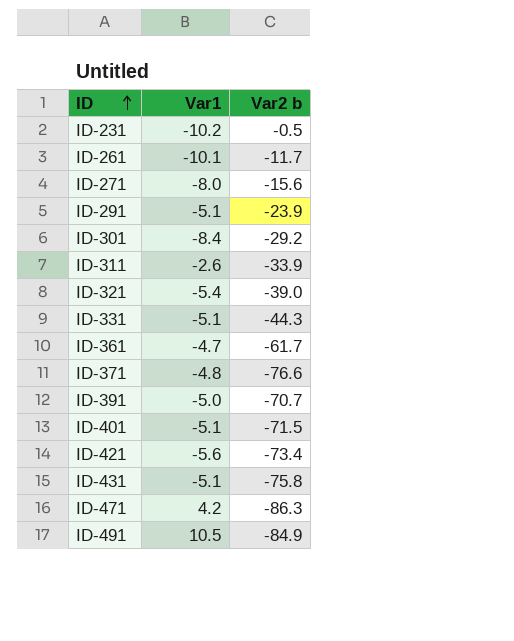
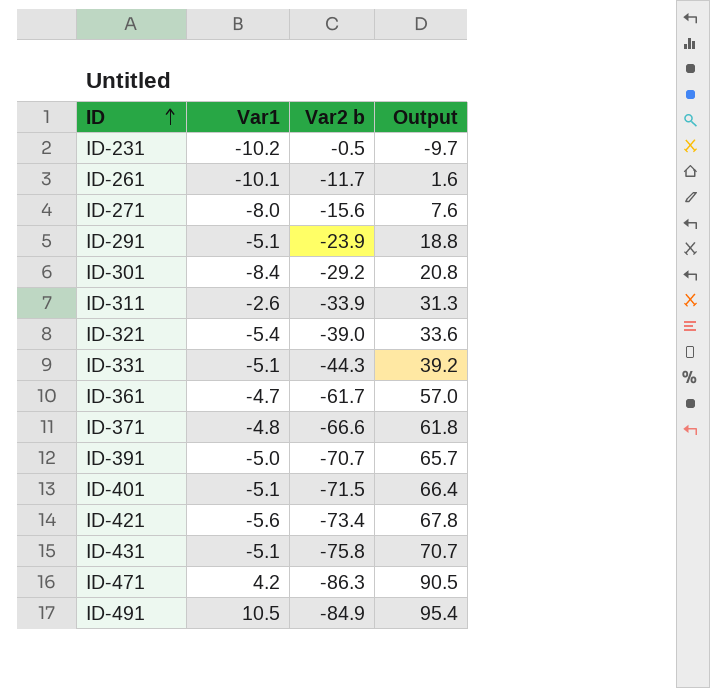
column Output | formula: none -> [Var1] - [Var2 b]
ID-371 | Var2 b: -76.6 -> -66.6

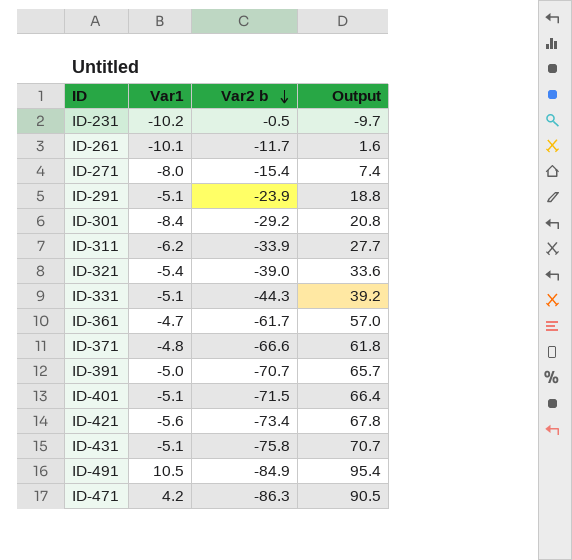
row order: ID ascending -> Var2 b descending
ID-271 | Var2 b: -15.6 -> -15.4
ID-271 | Output: 7.6 -> 7.4
ID-311 | Var1: -2.6 -> -6.2
ID-311 | Output: 31.3 -> 27.7

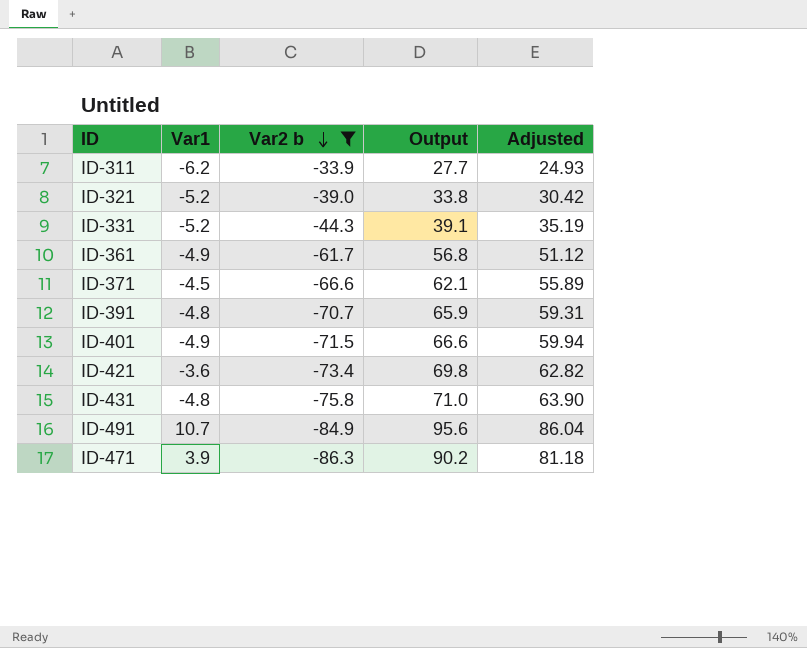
filter: none -> Var2 b <= -33.9
column Adjusted | formula: none -> [Output] * 0.9
ID-321 | Var1: -5.4 -> -5.2
ID-321 | Output: 33.6 -> 33.8
ID-331 | Var1: -5.1 -> -5.2
ID-331 | Output: 39.2 -> 39.1
ID-361 | Var1: -4.7 -> -4.9
ID-361 | Output: 57.0 -> 56.8
ID-371 | Var1: -4.8 -> -4.5
ID-371 | Output: 61.8 -> 62.1
ID-391 | Var1: -5.0 -> -4.8
ID-391 | Output: 65.7 -> 65.9
ID-401 | Var1: -5.1 -> -4.9
ID-401 | Output: 66.4 -> 66.6
ID-421 | Var1: -5.6 -> -3.6
ID-421 | Output: 67.8 -> 69.8
ID-431 | Var1: -5.1 -> -4.8
ID-431 | Output: 70.7 -> 71.0
ID-491 | Var1: 10.5 -> 10.7
ID-491 | Output: 95.4 -> 95.6
ID-471 | Var1: 4.2 -> 3.9
ID-471 | Output: 90.5 -> 90.2

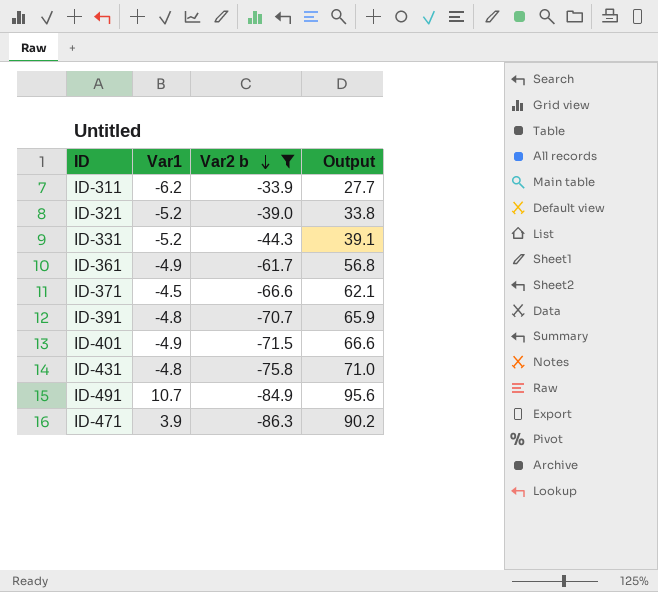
column Adjusted | formula: [Output] * 0.9 -> none
row ID-421: -3.6 | -73.4 | 69.8 | 62.82 -> none

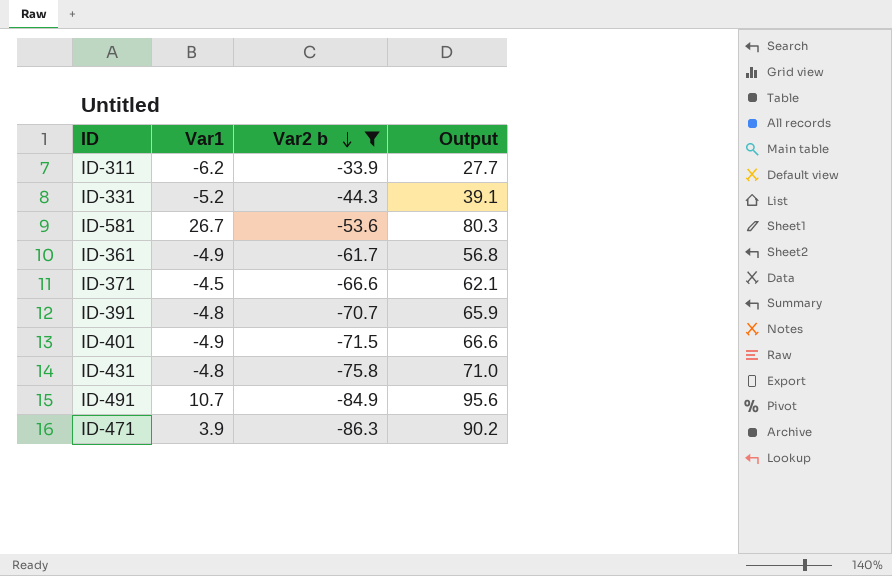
row ID-321: -5.2 | -39.0 | 33.8 -> none
row ID-581: none -> 26.7 | -53.6 | 80.3

